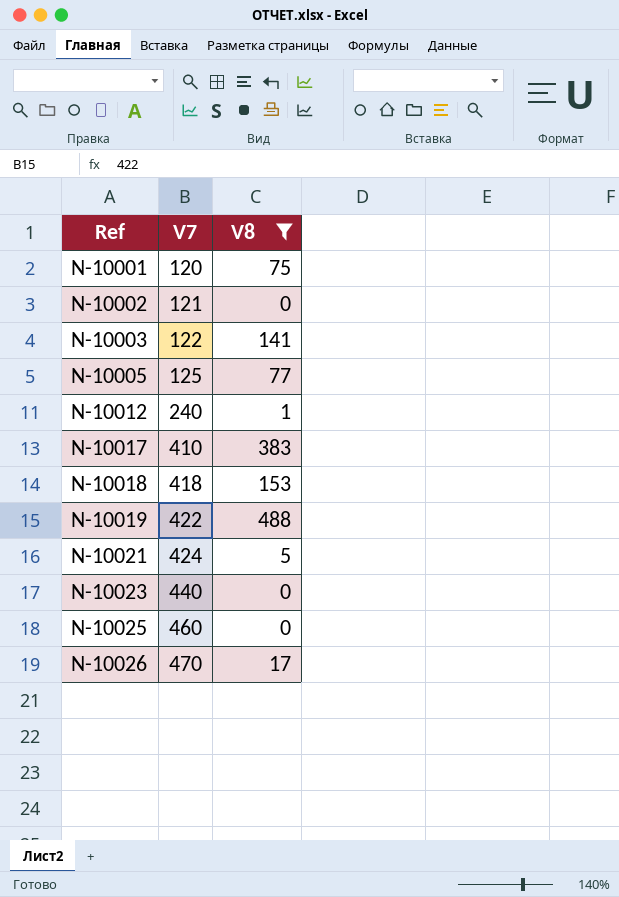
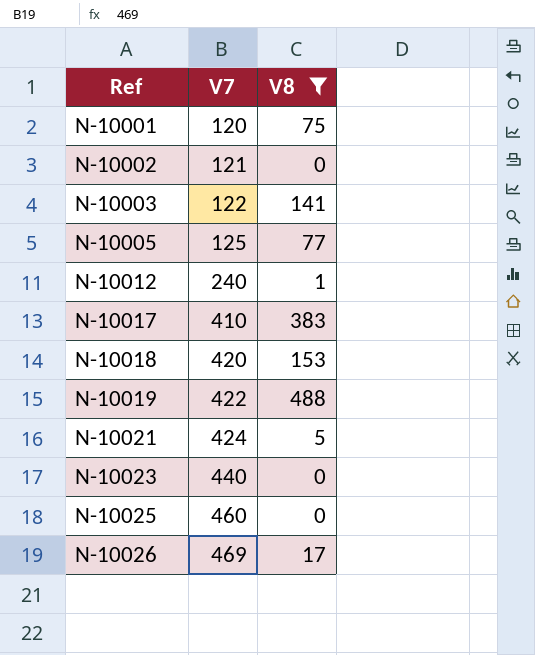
N-10018 | V7: 418 -> 420
N-10026 | V7: 470 -> 469

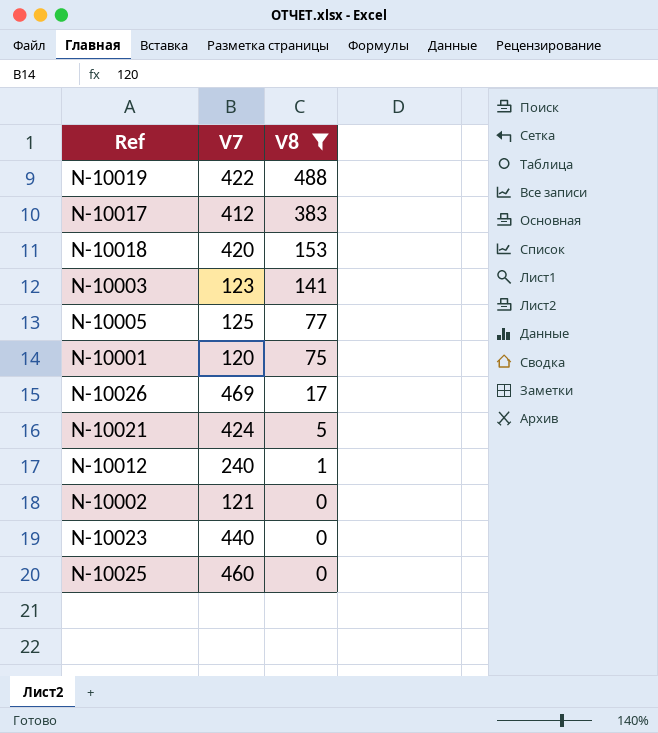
row order: Ref ascending -> V8 descending
N-10017 | V7: 410 -> 412
N-10003 | V7: 122 -> 123

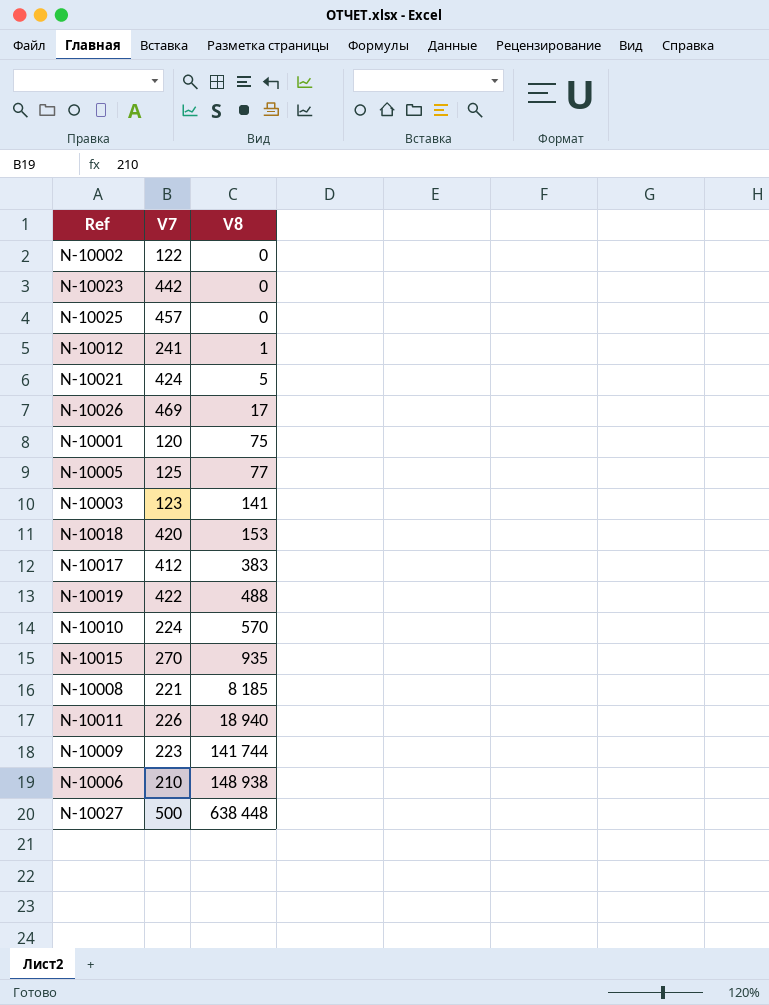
filter: V8 <= 488 -> none
row order: V8 descending -> V8 ascending
N-10002 | V7: 121 -> 122
N-10023 | V7: 440 -> 442
N-10025 | V7: 460 -> 457
N-10012 | V7: 240 -> 241

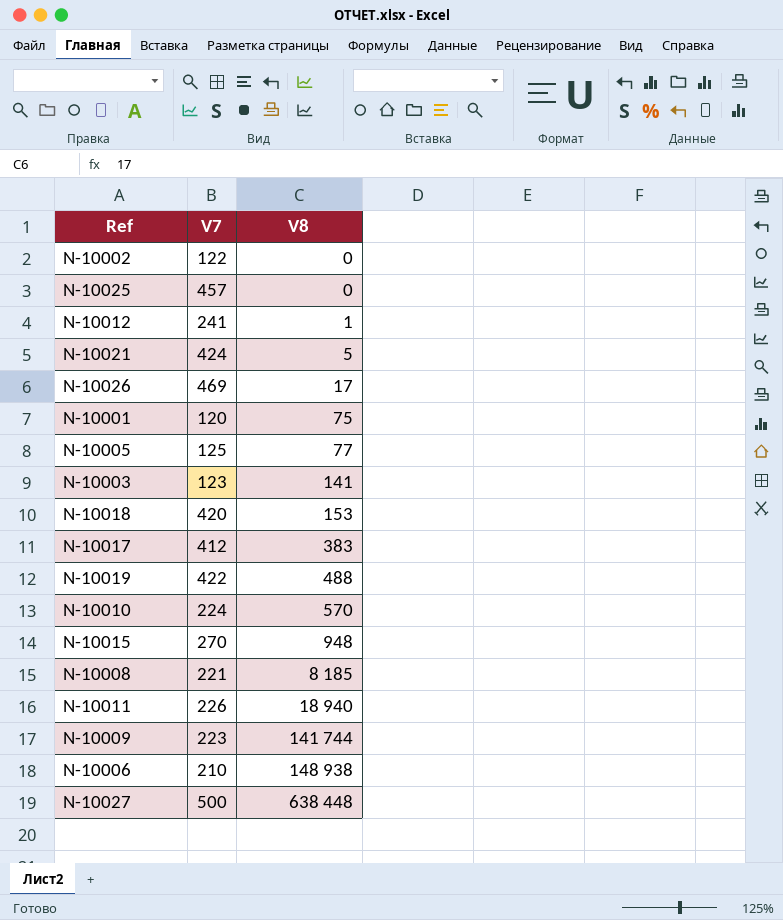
row N-10023: 442 | 0 -> none
N-10015 | V8: 935 -> 948

